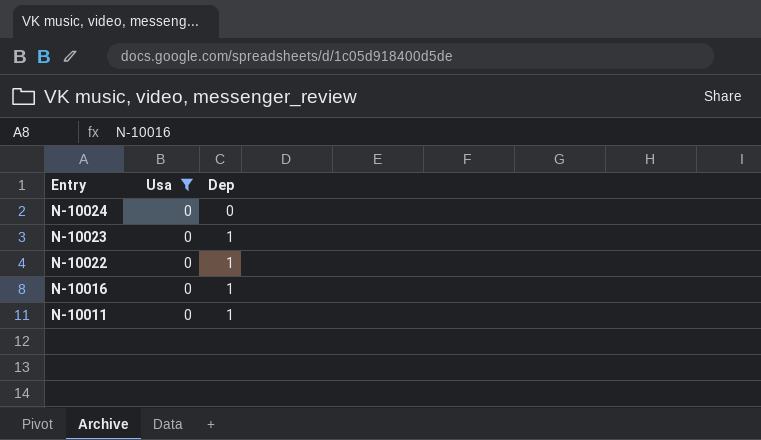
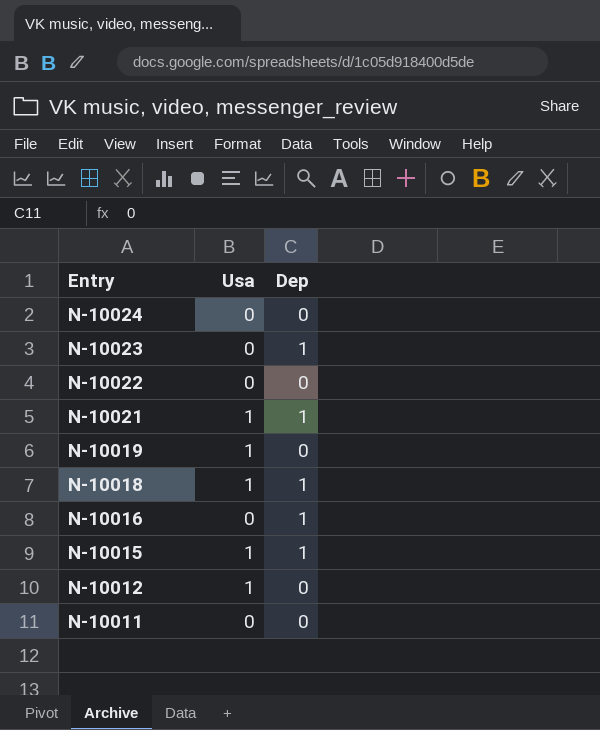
filter: Usa = 0 -> none
N-10022 | Dep: 1 -> 0
N-10011 | Dep: 1 -> 0

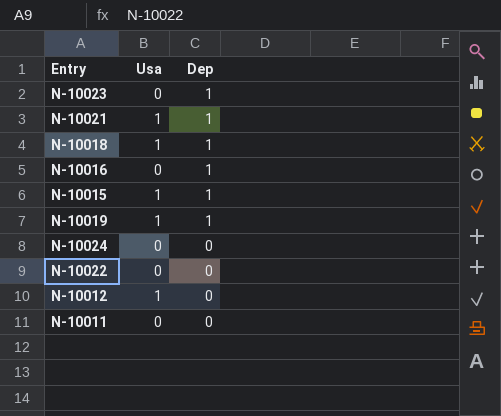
row order: Entry descending -> Dep descending
N-10019 | Dep: 0 -> 1

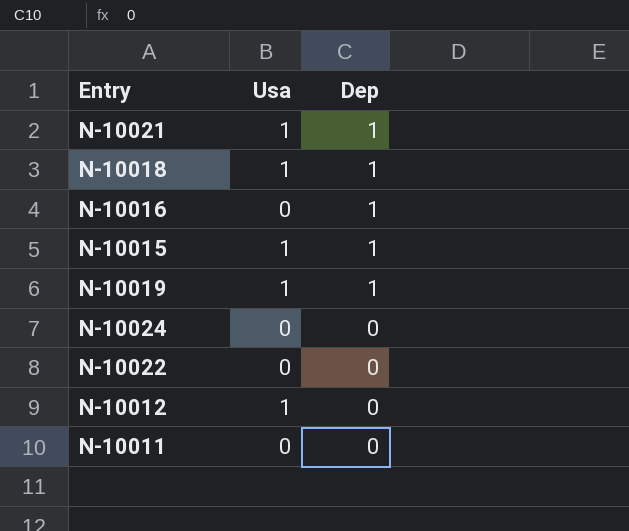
row N-10023: 0 | 1 -> none

